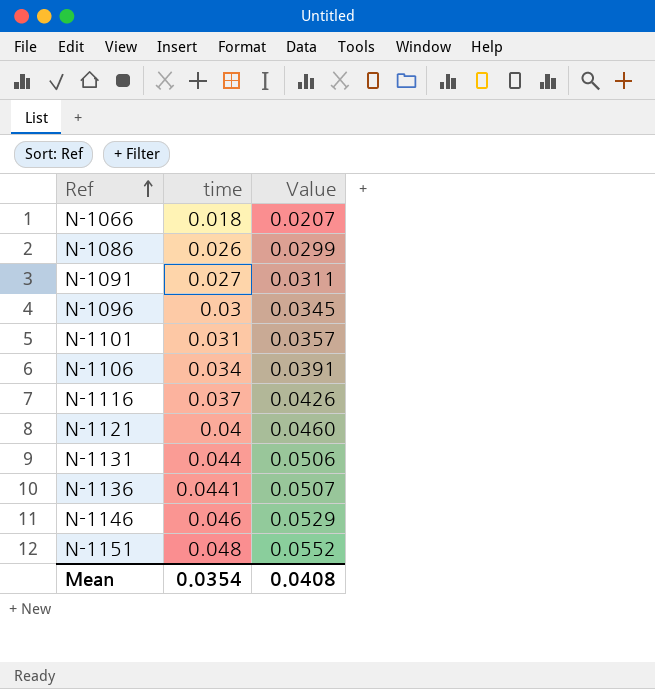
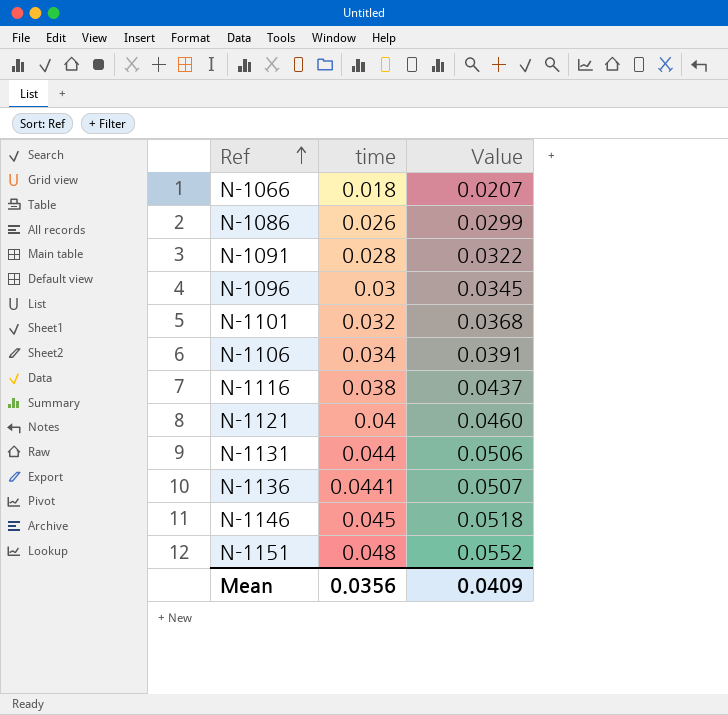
N-1091 | time: 0.027 -> 0.028
N-1091 | Value: 0.0311 -> 0.0322
N-1101 | time: 0.031 -> 0.032
N-1101 | Value: 0.0357 -> 0.0368
N-1116 | time: 0.037 -> 0.038
N-1116 | Value: 0.0426 -> 0.0437
N-1146 | time: 0.046 -> 0.045
N-1146 | Value: 0.0529 -> 0.0518
Mean | time: 0.0354 -> 0.0356
Mean | Value: 0.0408 -> 0.0409

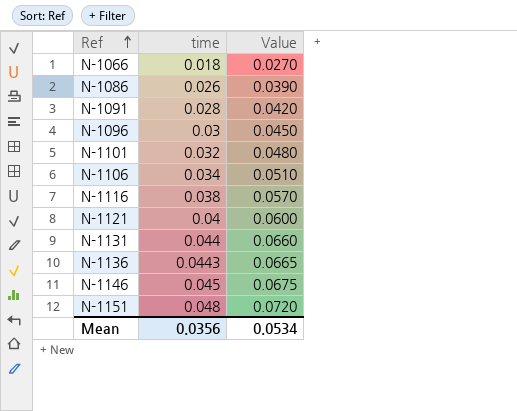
column Value | formula: [time] * 1.15 -> [time] * 1.5
N-1136 | time: 0.0441 -> 0.0443
Mean | Value: 0.0409 -> 0.0534

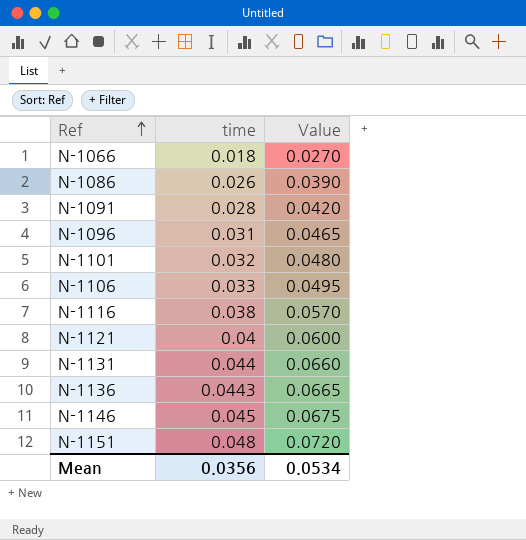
N-1096 | time: 0.03 -> 0.031
N-1096 | Value: 0.0450 -> 0.0465
N-1106 | time: 0.034 -> 0.033
N-1106 | Value: 0.0510 -> 0.0495

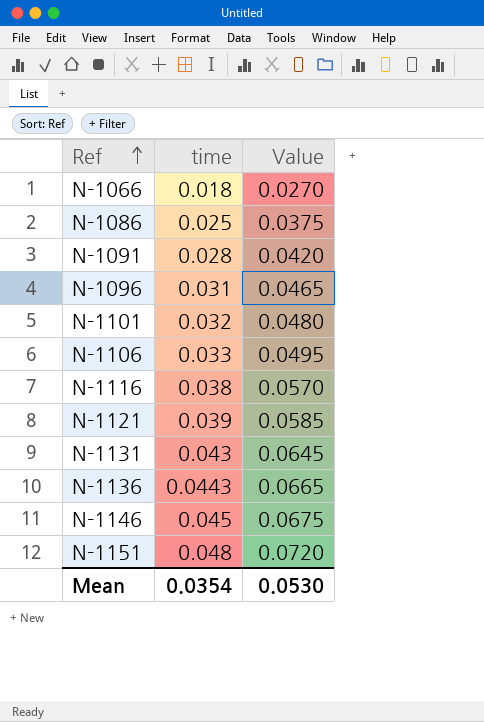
N-1086 | time: 0.026 -> 0.025
N-1086 | Value: 0.0390 -> 0.0375
N-1121 | time: 0.04 -> 0.039
N-1121 | Value: 0.0600 -> 0.0585
N-1131 | time: 0.044 -> 0.043
N-1131 | Value: 0.0660 -> 0.0645
Mean | time: 0.0356 -> 0.0354
Mean | Value: 0.0534 -> 0.0530

